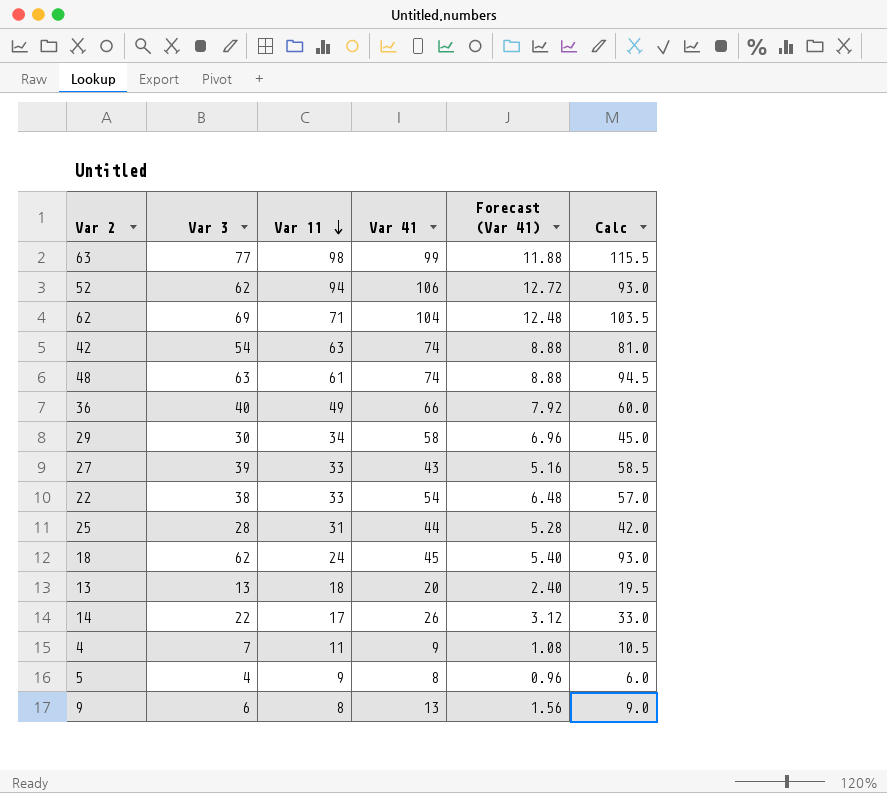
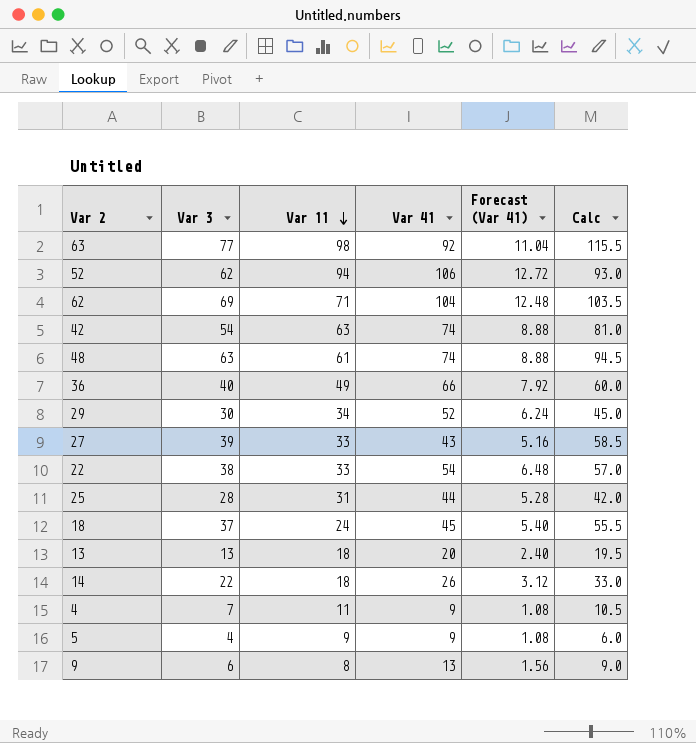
63 | Var 41: 99 -> 92
63 | Forecast (Var 41): 11.88 -> 11.04
29 | Var 41: 58 -> 52
29 | Forecast (Var 41): 6.96 -> 6.24
18 | Var 3: 62 -> 37
18 | Calc: 93.0 -> 55.5
14 | Var 11: 17 -> 18
5 | Var 41: 8 -> 9
5 | Forecast (Var 41): 0.96 -> 1.08

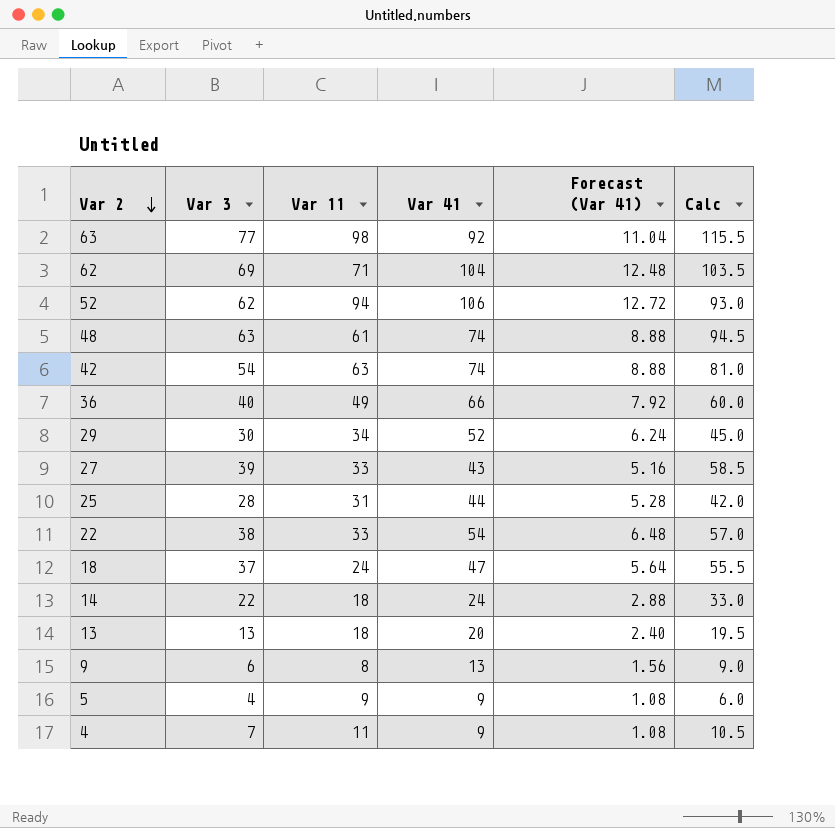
row order: Var 11 descending -> Var 2 descending
18 | Var 41: 45 -> 47
18 | Forecast (Var 41): 5.40 -> 5.64
14 | Var 41: 26 -> 24
14 | Forecast (Var 41): 3.12 -> 2.88

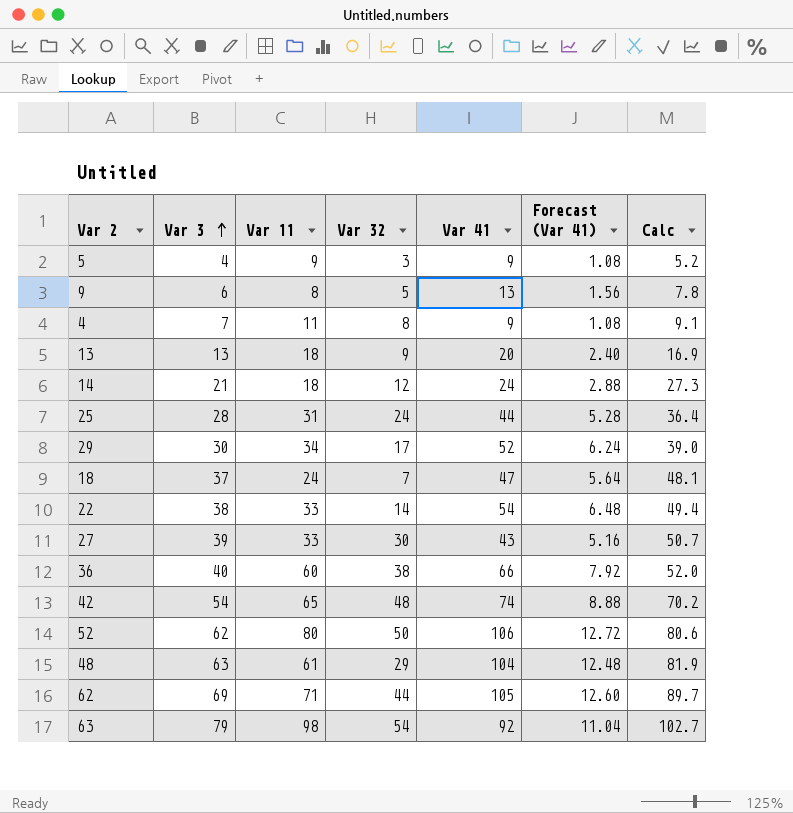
row order: Var 2 descending -> Var 3 ascending
column Var 32 | position: none -> 4
column Calc | formula: [Var 3] * 1.5 -> [Var 3] * 1.3
14 | Var 3: 22 -> 21
36 | Var 11: 49 -> 60
42 | Var 11: 63 -> 65
52 | Var 11: 94 -> 80
48 | Var 41: 74 -> 104
48 | Forecast (Var 41): 8.88 -> 12.48
62 | Var 41: 104 -> 105
62 | Forecast (Var 41): 12.48 -> 12.60
63 | Var 3: 77 -> 79

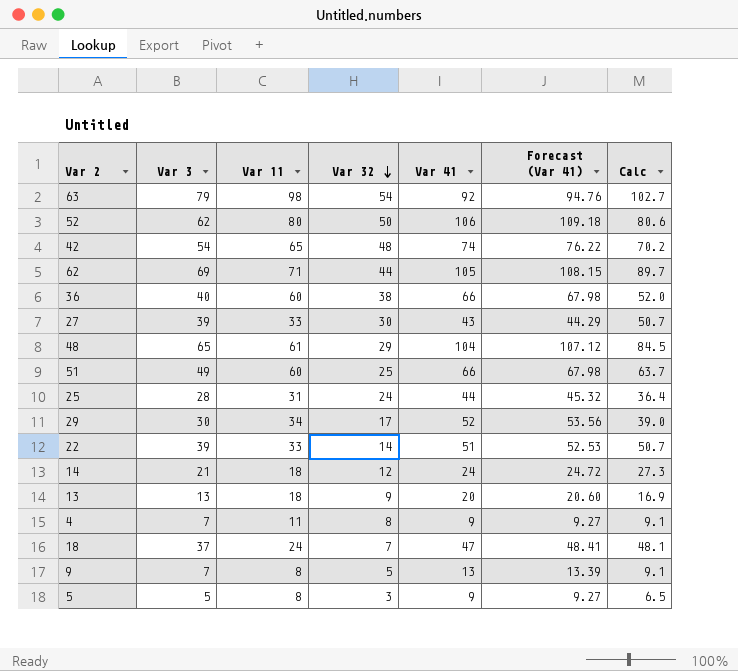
row order: Var 3 ascending -> Var 32 descending
column Forecast (Var 41) | formula: [Var 41] * 0.12 -> [Var 41] * 1.03
48 | Var 3: 63 -> 65
48 | Calc: 81.9 -> 84.5
row 51: none -> 49 | 60 | 25 | 66 | 67.98 | 63.7
22 | Var 3: 38 -> 39
22 | Var 41: 54 -> 51
22 | Calc: 49.4 -> 50.7
9 | Var 3: 6 -> 7
9 | Calc: 7.8 -> 9.1
5 | Var 3: 4 -> 5
5 | Var 11: 9 -> 8
5 | Calc: 5.2 -> 6.5

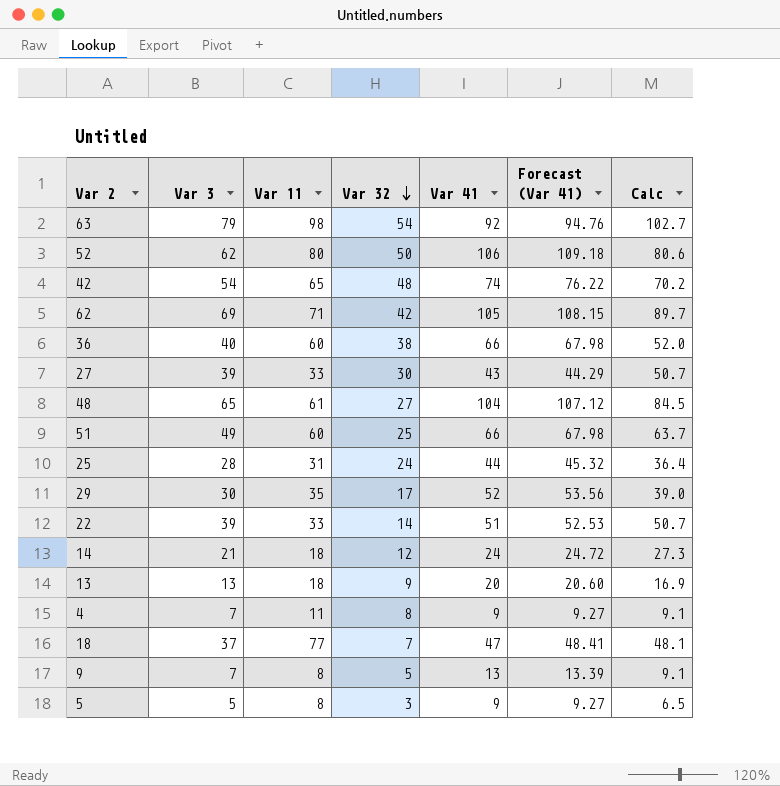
62 | Var 32: 44 -> 42
48 | Var 32: 29 -> 27
29 | Var 11: 34 -> 35
18 | Var 11: 24 -> 77

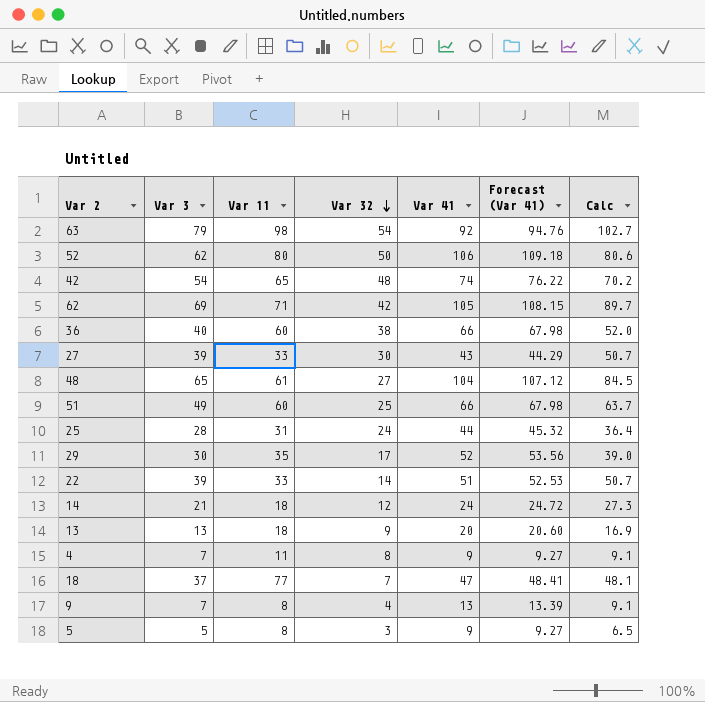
9 | Var 32: 5 -> 4

